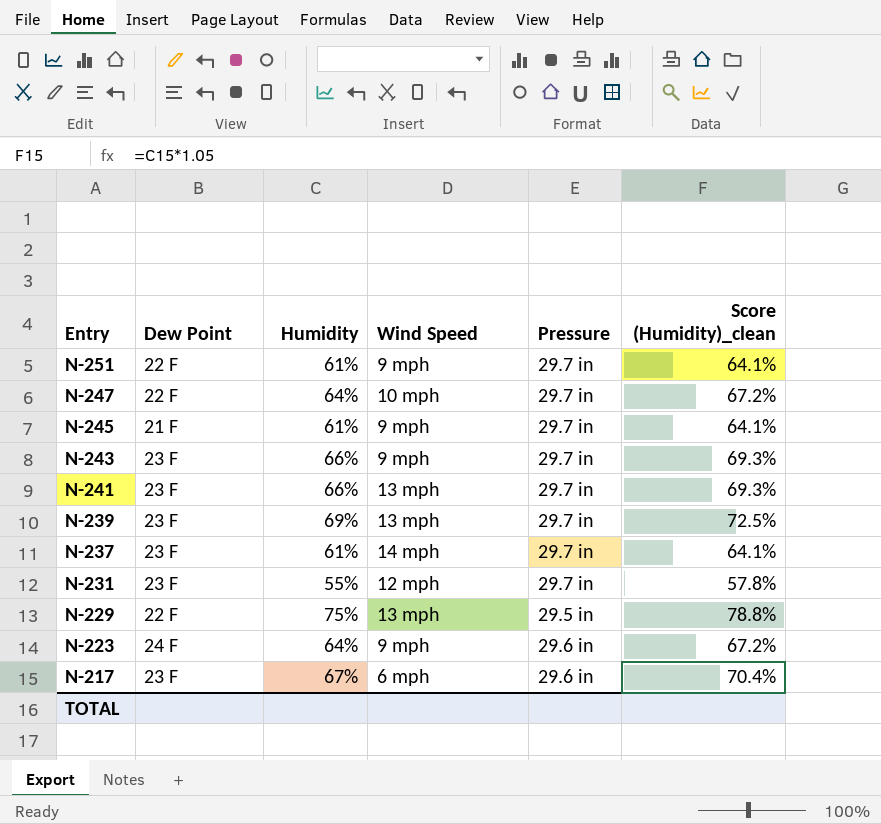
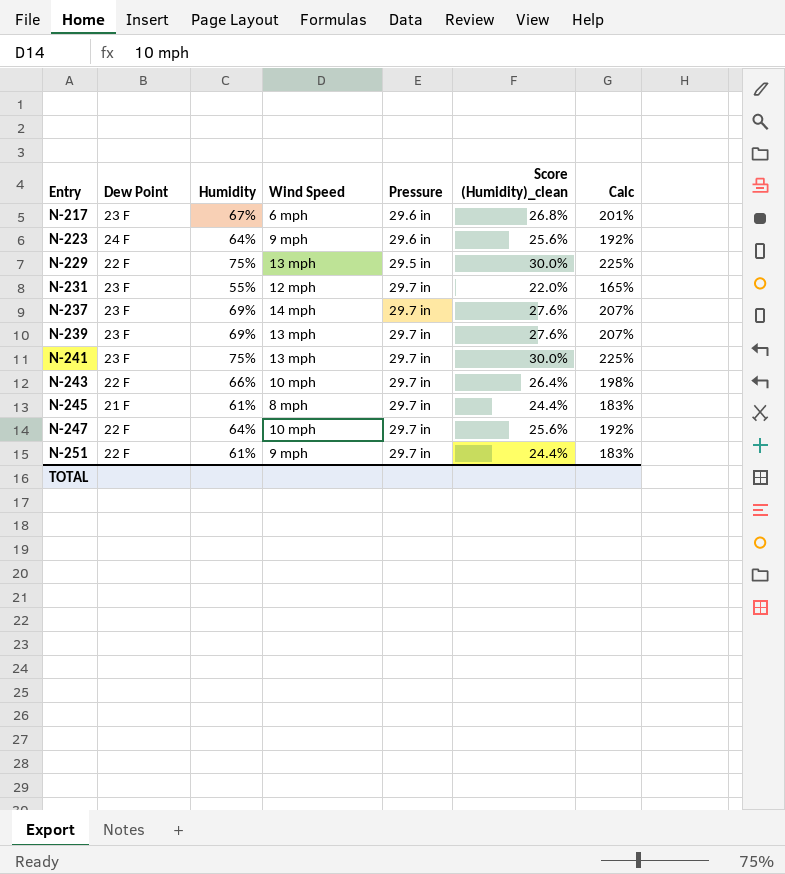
row order: Entry descending -> Entry ascending
column Score (Humidity)_clean | formula: [Humidity] * 1.05 -> [Humidity] * 0.4
column Calc | formula: none -> [Humidity] * 3
N-237 | Humidity: 61% -> 69%
N-241 | Humidity: 66% -> 75%
N-243 | Dew Point: 23 F -> 22 F
N-243 | Wind Speed: 9 mph -> 10 mph
N-245 | Wind Speed: 9 mph -> 8 mph

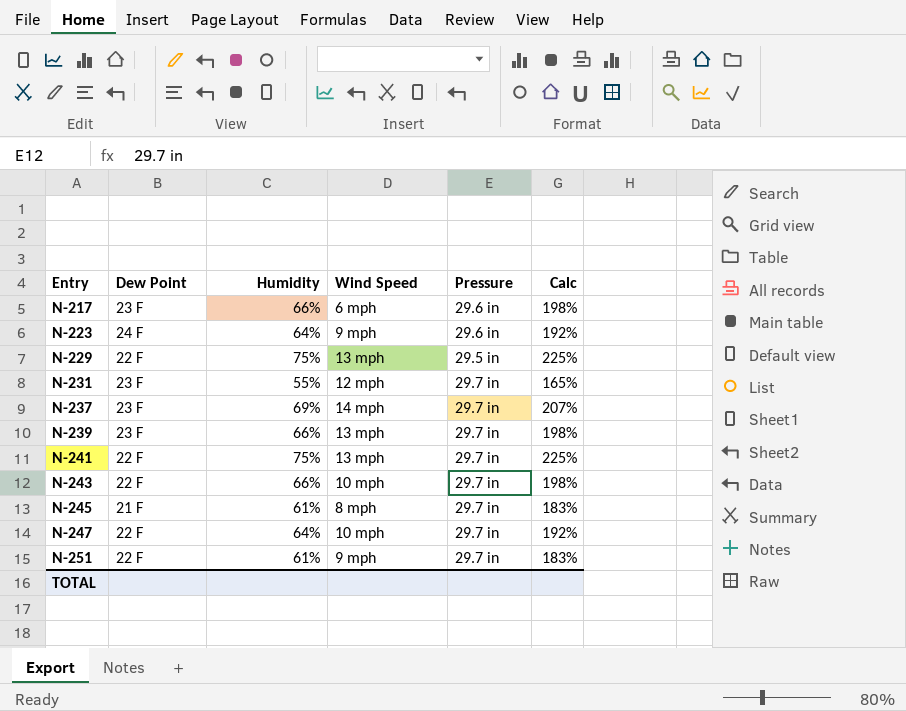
column Score (Humidity)_clean | formula: [Humidity] * 0.4 -> none
N-217 | Humidity: 67% -> 66%
N-217 | Calc: 201% -> 198%
N-239 | Humidity: 69% -> 66%
N-239 | Calc: 207% -> 198%
N-241 | Dew Point: 23 F -> 22 F

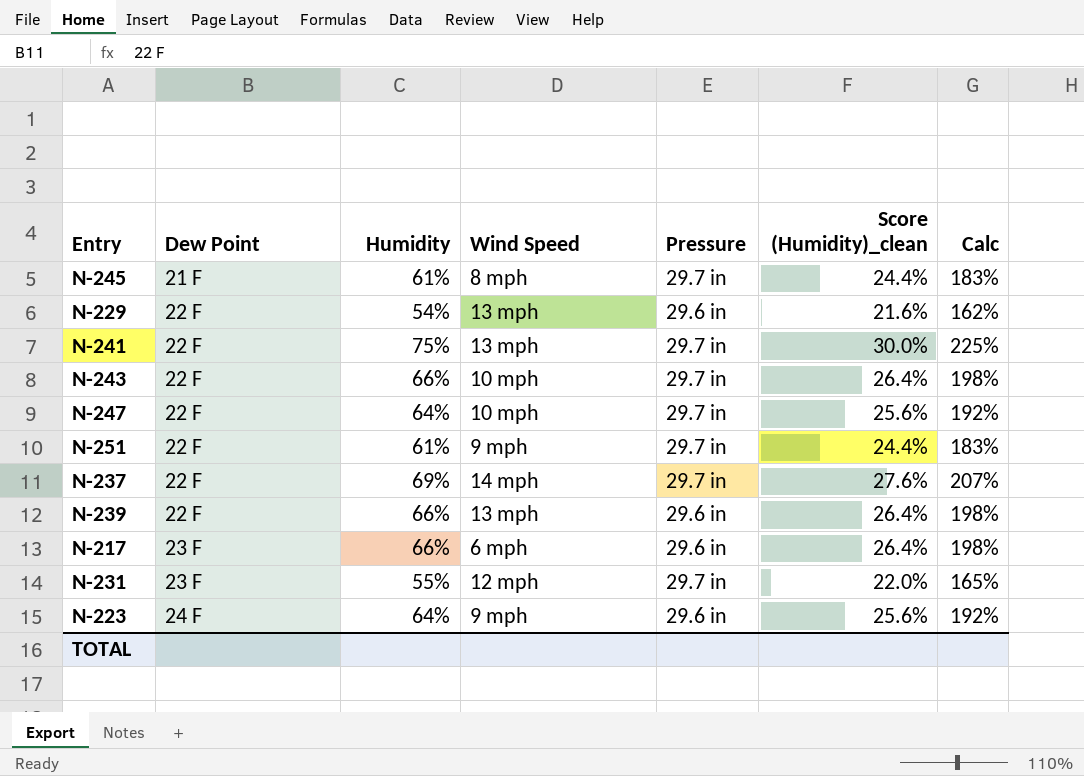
row order: Entry ascending -> Dew Point ascending
column Score (Humidity)_clean | formula: none -> [Humidity] * 0.4
N-229 | Humidity: 75% -> 54%
N-229 | Pressure: 29.5 in -> 29.6 in
N-229 | Calc: 225% -> 162%
N-237 | Dew Point: 23 F -> 22 F
N-239 | Dew Point: 23 F -> 22 F
N-239 | Pressure: 29.7 in -> 29.6 in

